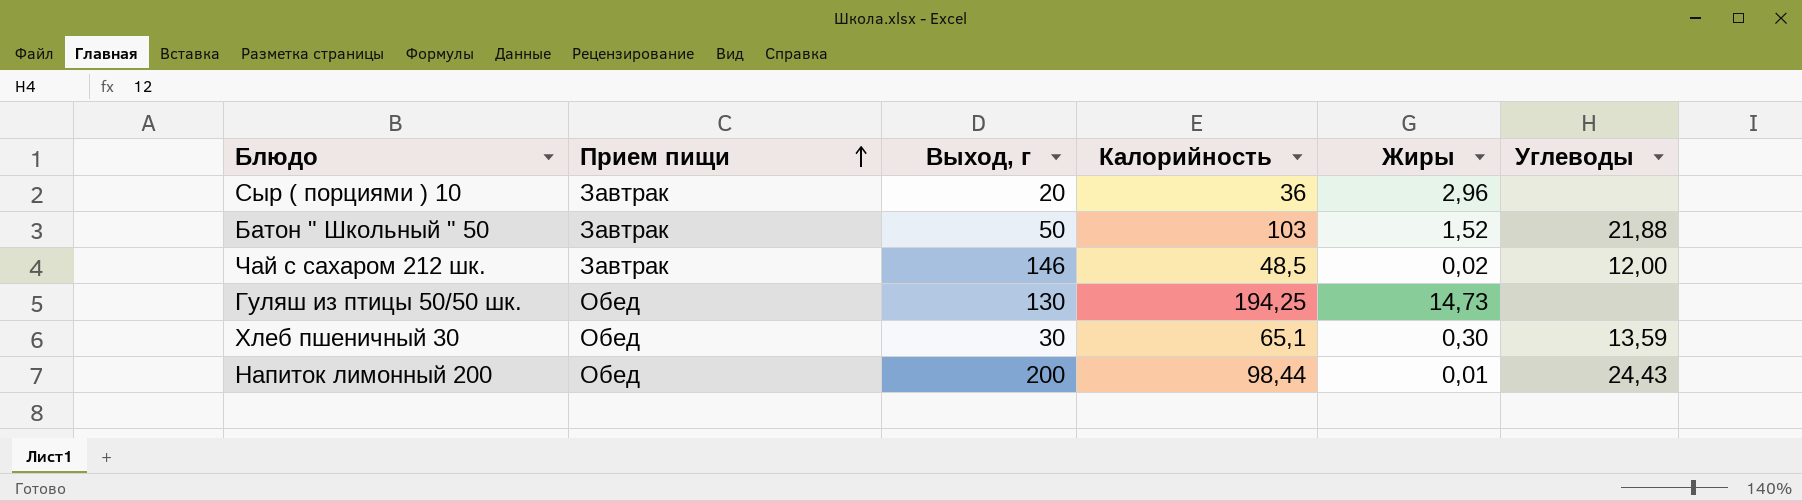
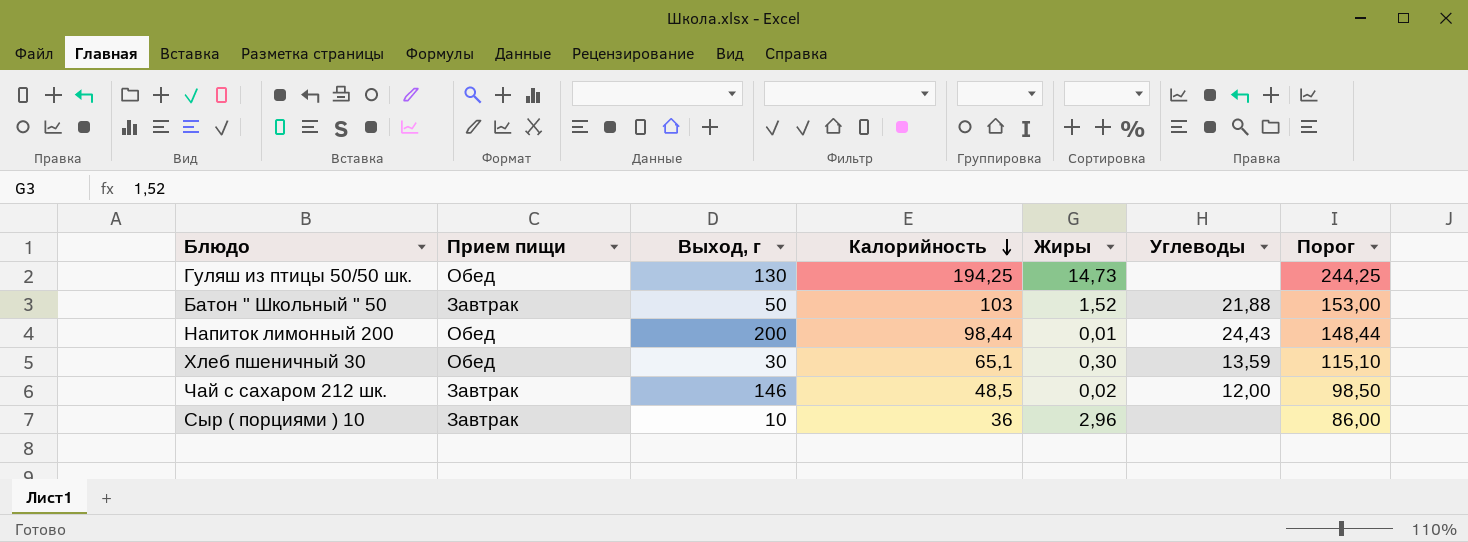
row order: Прием пищи ascending -> Калорийность descending
column Порог | formula: none -> [Калорийность] + 50
Сыр ( порциями ) 10 | Выход, г: 20 -> 10

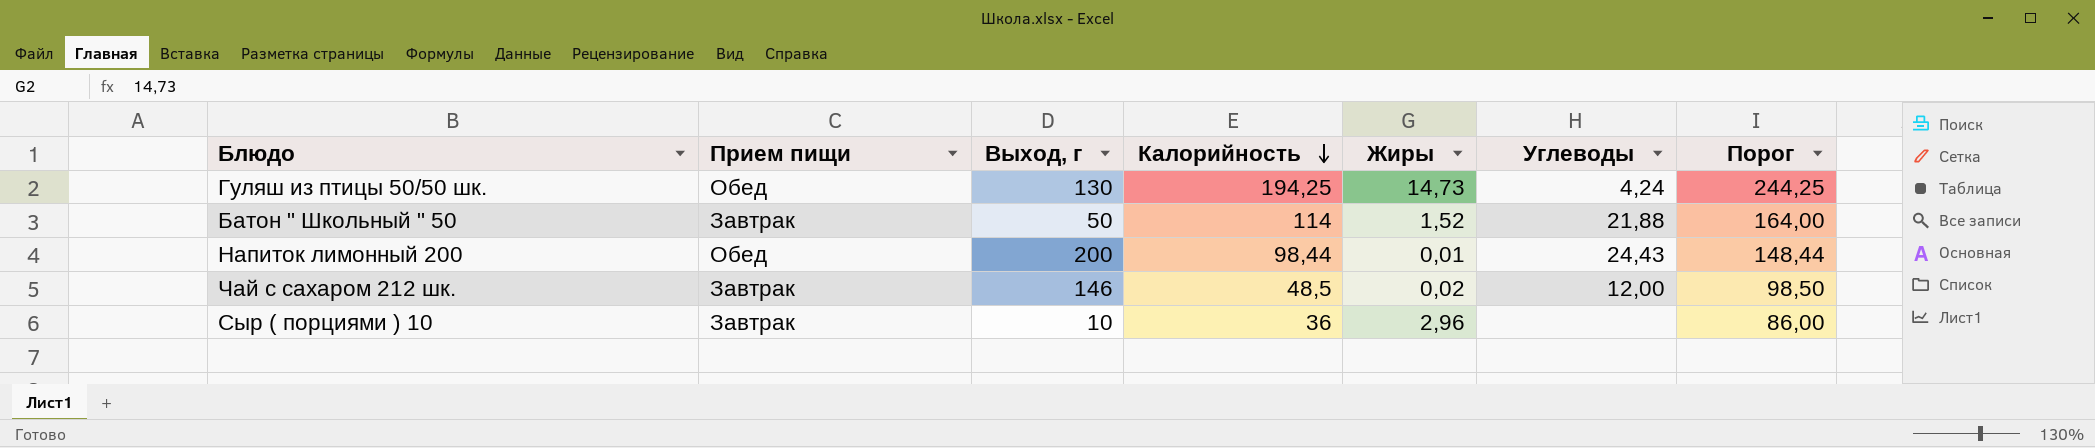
row Хлеб пшеничный 30: Обед | 30 | 65,1 | 0,30 | 13,59 | 115,10 -> none
Гуляш из птицы 50/50 шк. | Углеводы: none -> 4,24
Батон " Школьный " 50 | Калорийность: 103 -> 114
Батон " Школьный " 50 | Порог: 153,00 -> 164,00

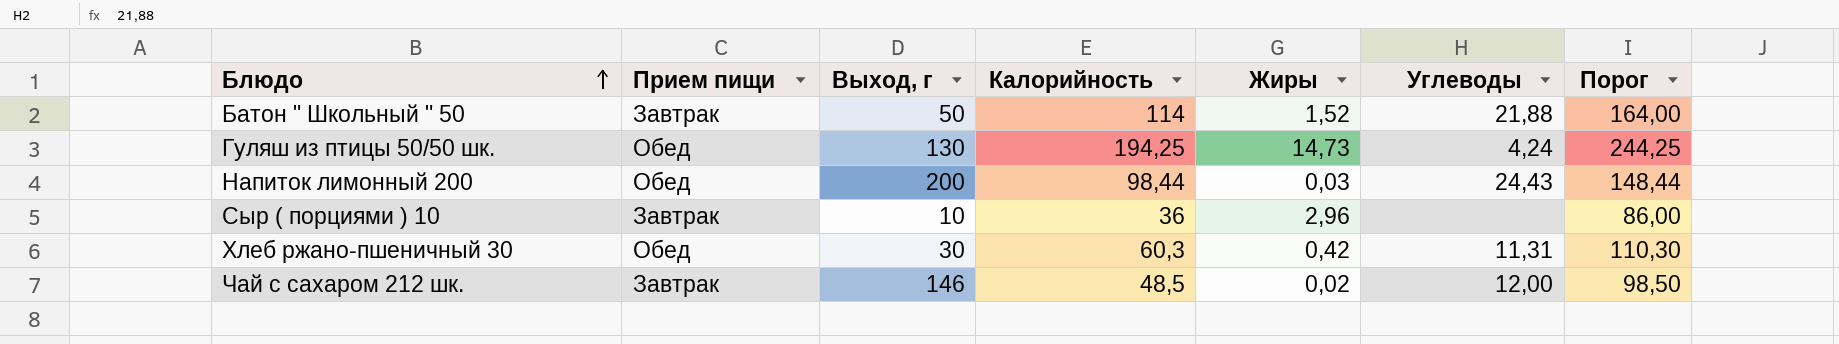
row order: Калорийность descending -> Блюдо ascending
Напиток лимонный 200 | Жиры: 0,01 -> 0,03
row Хлеб ржано-пшеничный 30: none -> Обед | 30 | 60,3 | 0,42 | 11,31 | 110,30

